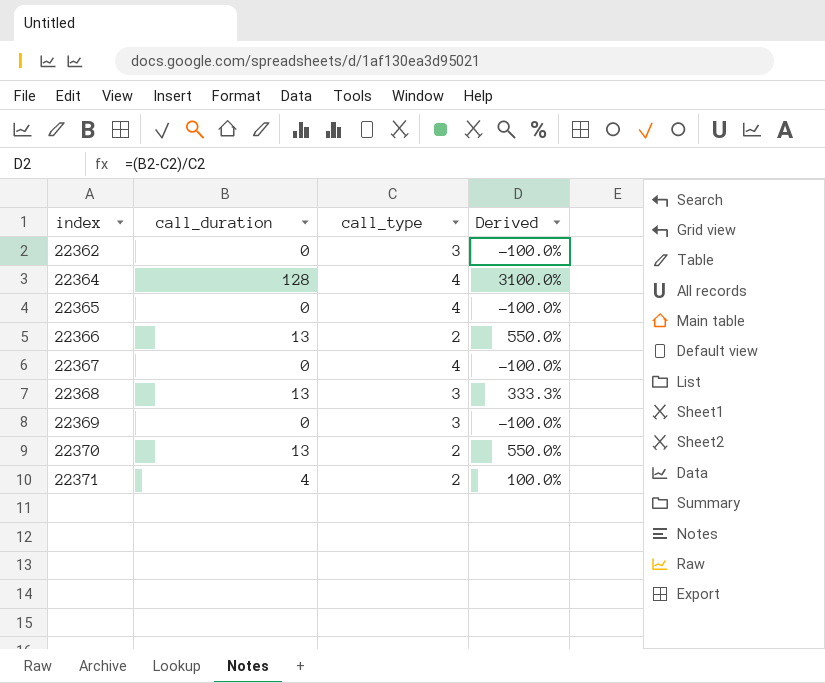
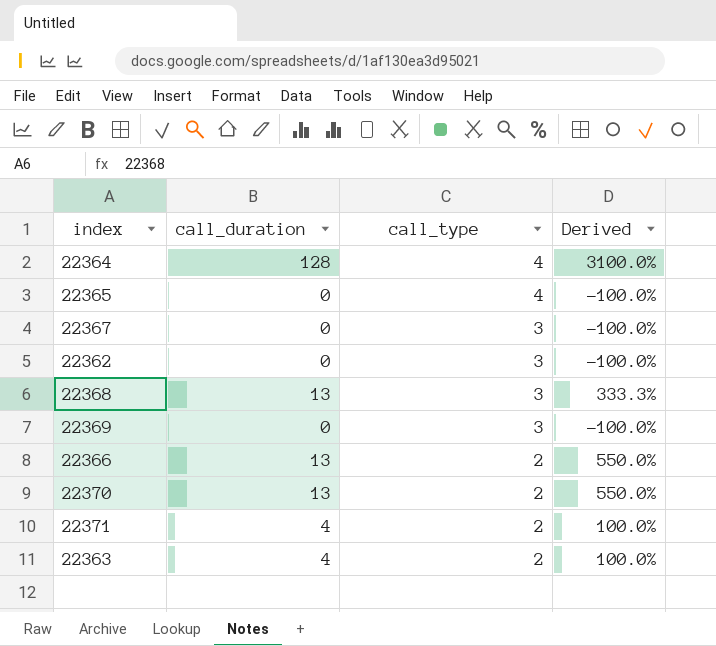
row order: index ascending -> call_type descending
22367 | call_type: 4 -> 3
row 22363: none -> 4 | 2 | 100.0%

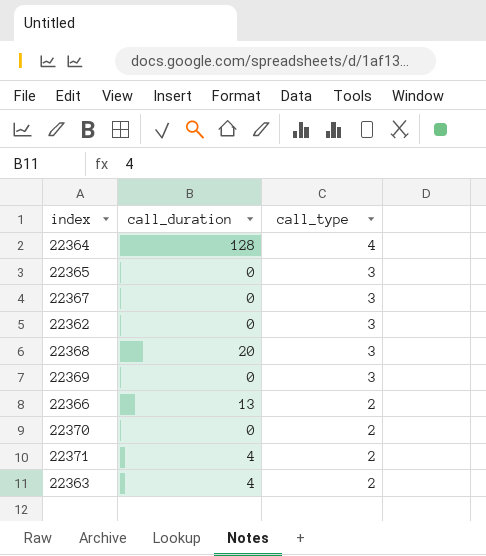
column Derived | formula: ([call_duration] - [call_type]) / [call_type] -> none
22365 | call_type: 4 -> 3
22368 | call_duration: 13 -> 20
22370 | call_duration: 13 -> 0

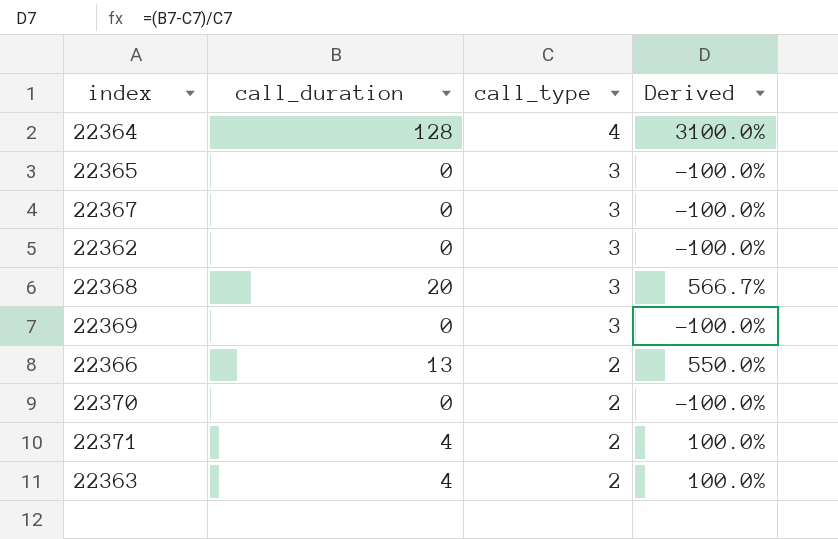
column Derived | formula: none -> ([call_duration] - [call_type]) / [call_type]

